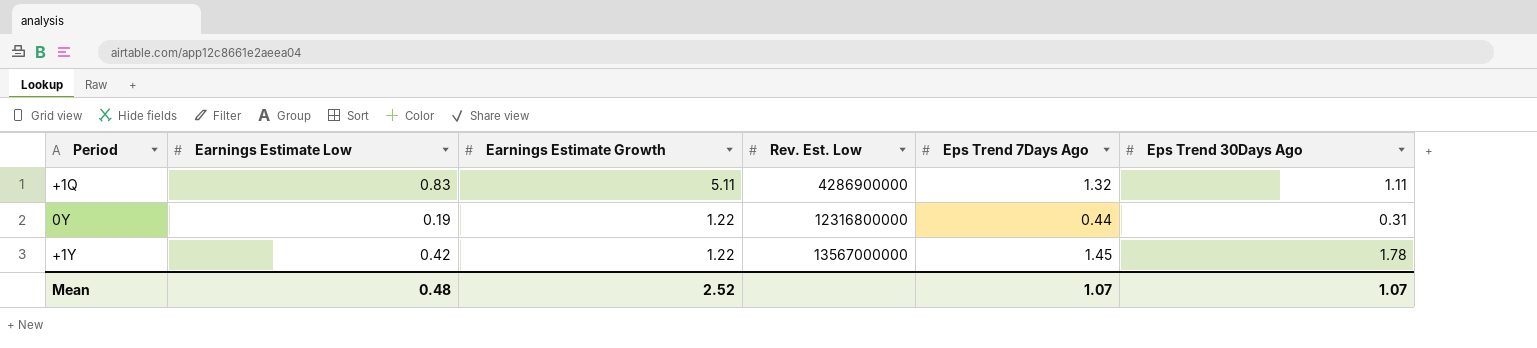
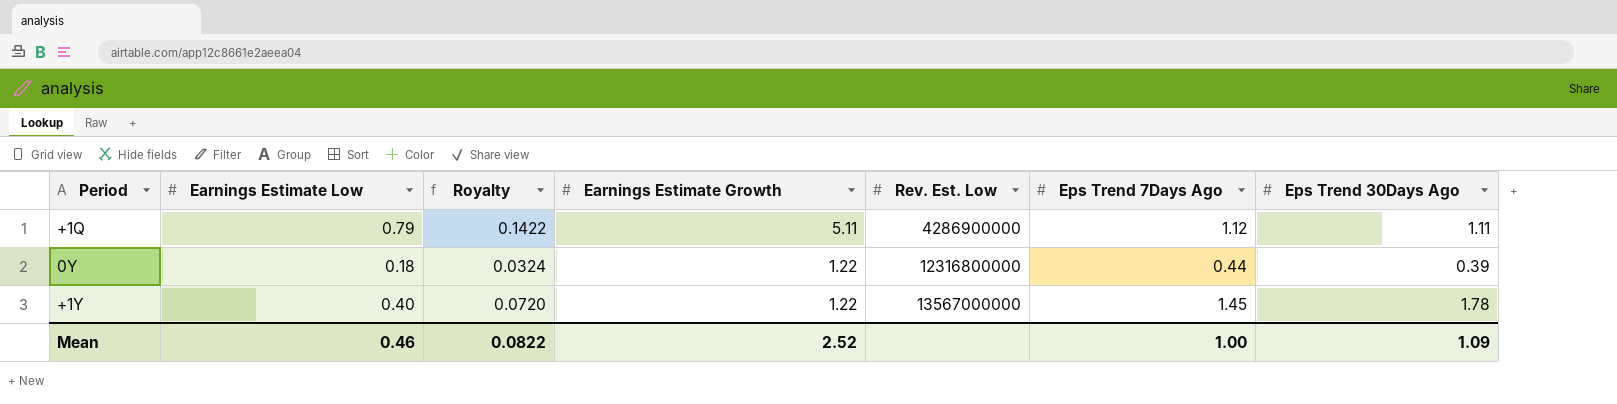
column Royalty | formula: none -> [Earnings Estimate Low] * 0.18
+1Q | Earnings Estimate Low: 0.83 -> 0.79
+1Q | Eps Trend 7Days Ago: 1.32 -> 1.12
0Y | Earnings Estimate Low: 0.19 -> 0.18
0Y | Eps Trend 30Days Ago: 0.31 -> 0.39
+1Y | Earnings Estimate Low: 0.42 -> 0.40
Mean | Earnings Estimate Low: 0.48 -> 0.46
Mean | Eps Trend 7Days Ago: 1.07 -> 1.00
Mean | Eps Trend 30Days Ago: 1.07 -> 1.09

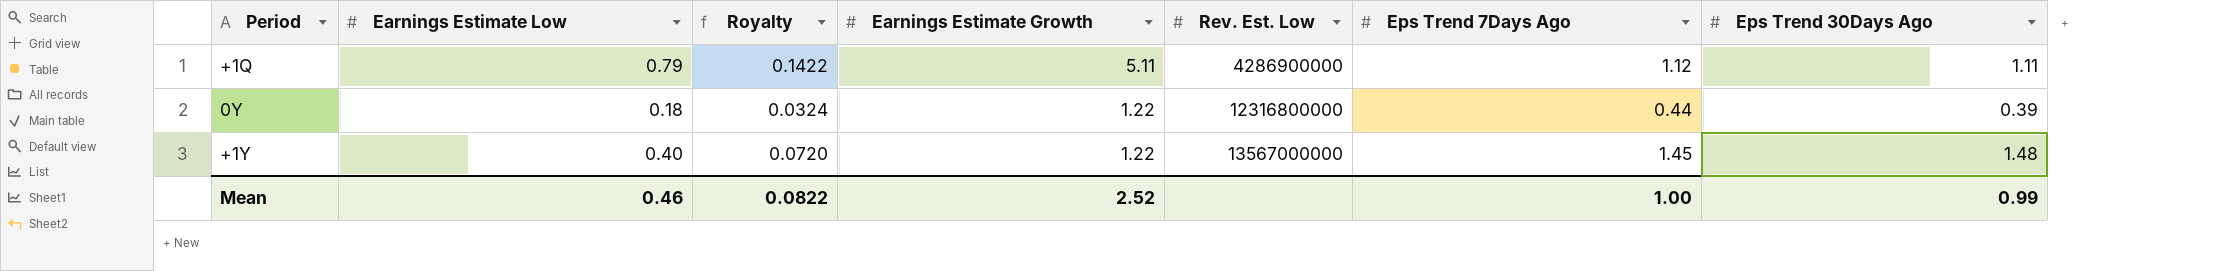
+1Y | Eps Trend 30Days Ago: 1.78 -> 1.48
Mean | Eps Trend 30Days Ago: 1.09 -> 0.99

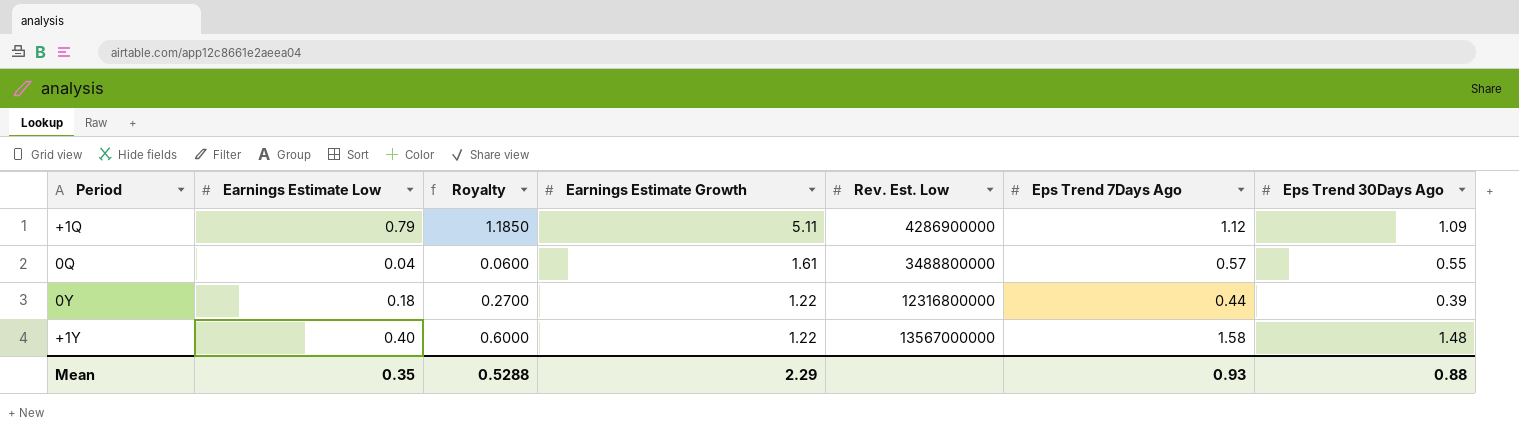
column Royalty | formula: [Earnings Estimate Low] * 0.18 -> [Earnings Estimate Low] * 1.5
+1Q | Eps Trend 30Days Ago: 1.11 -> 1.09
row 0Q: none -> 0.04 | 0.0600 | 1.61 | 3488800000 | 0.57 | 0.55
+1Y | Eps Trend 7Days Ago: 1.45 -> 1.58
Mean | Earnings Estimate Low: 0.46 -> 0.35
Mean | Royalty: 0.0822 -> 0.5288
Mean | Earnings Estimate Growth: 2.52 -> 2.29
Mean | Eps Trend 7Days Ago: 1.00 -> 0.93
Mean | Eps Trend 30Days Ago: 0.99 -> 0.88

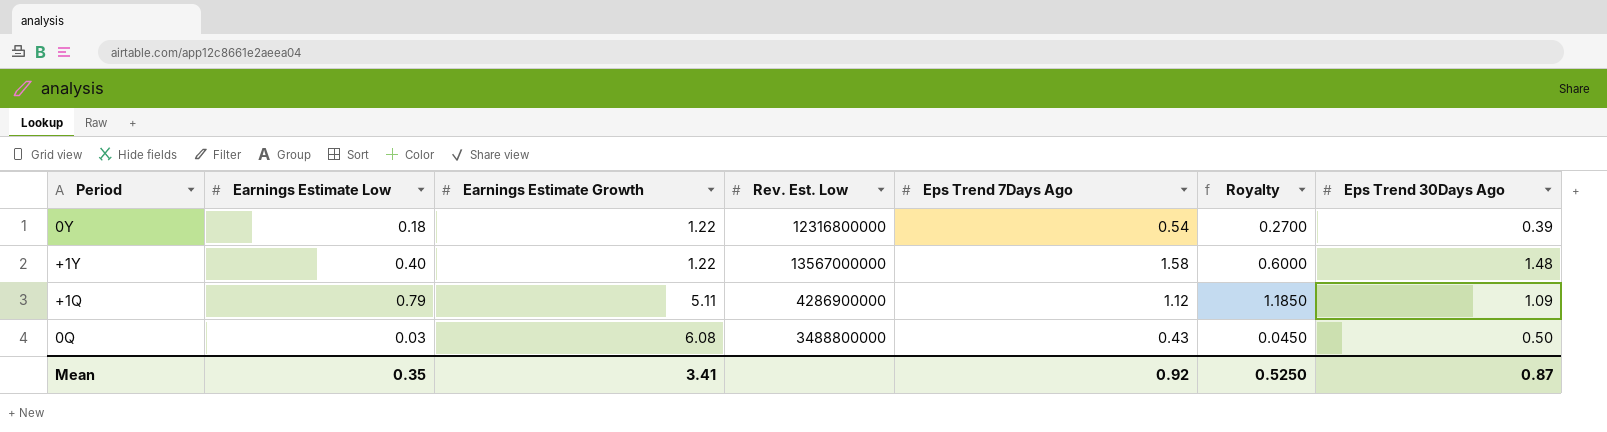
row order: Earnings Estimate Growth descending -> Earnings Estimate Growth ascending
column Royalty | position: 3 -> 6
0Y | Eps Trend 7Days Ago: 0.44 -> 0.54
0Q | Earnings Estimate Low: 0.04 -> 0.03
0Q | Earnings Estimate Growth: 1.61 -> 6.08
0Q | Eps Trend 7Days Ago: 0.57 -> 0.43
0Q | Royalty: 0.0600 -> 0.0450
0Q | Eps Trend 30Days Ago: 0.55 -> 0.50
Mean | Earnings Estimate Growth: 2.29 -> 3.41
Mean | Eps Trend 7Days Ago: 0.93 -> 0.92
Mean | Royalty: 0.5288 -> 0.5250
Mean | Eps Trend 30Days Ago: 0.88 -> 0.87

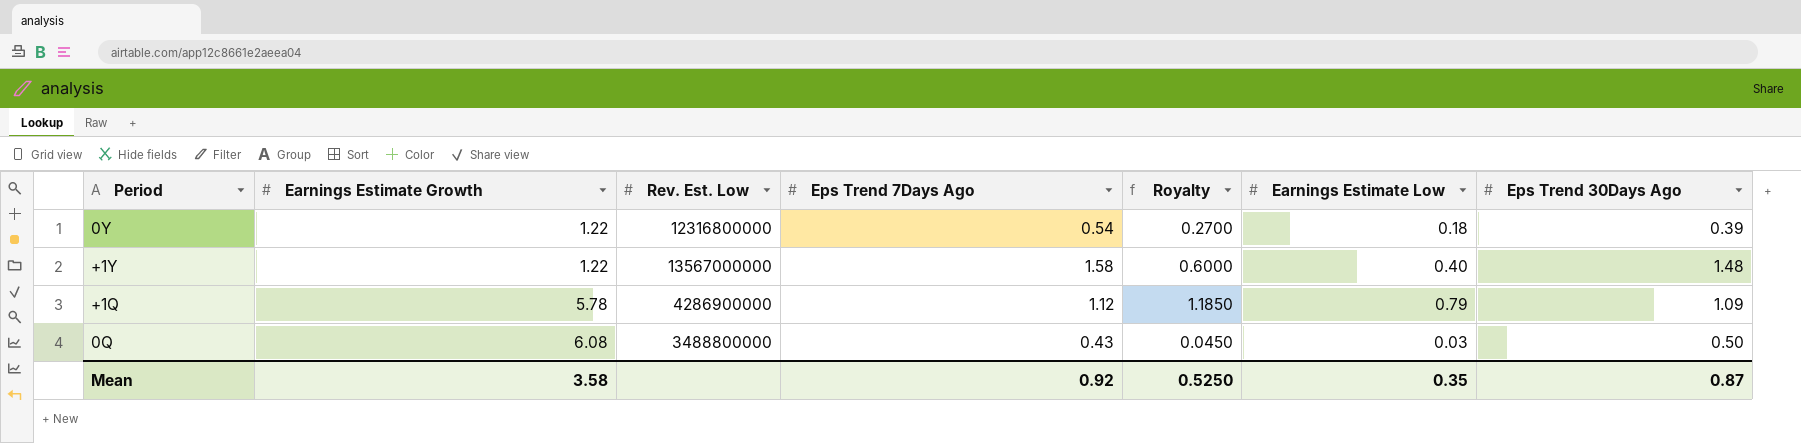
column Earnings Estimate Low | position: 2 -> 6
+1Q | Earnings Estimate Growth: 5.11 -> 5.78
Mean | Earnings Estimate Growth: 3.41 -> 3.58

